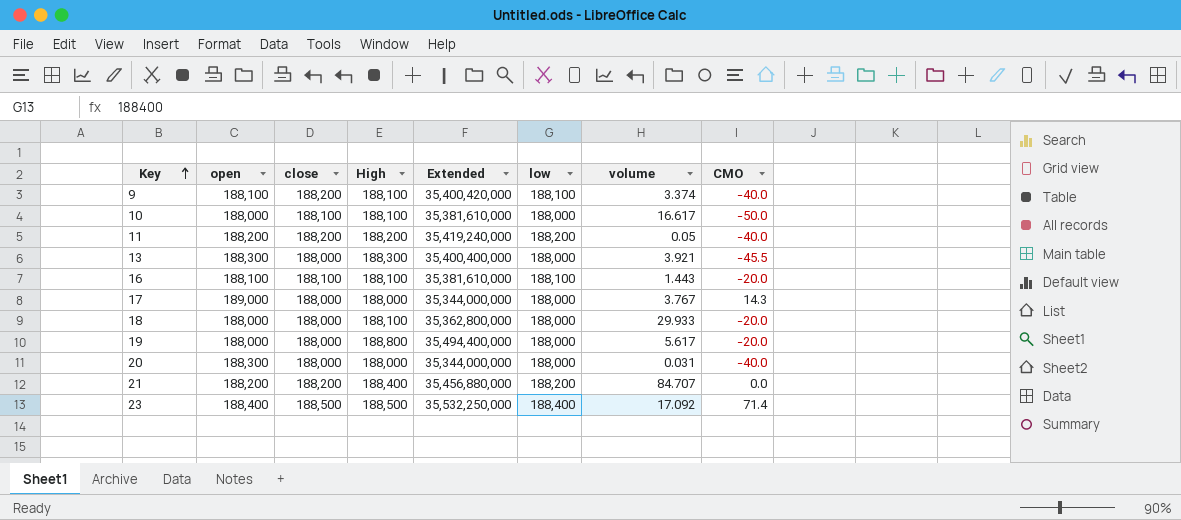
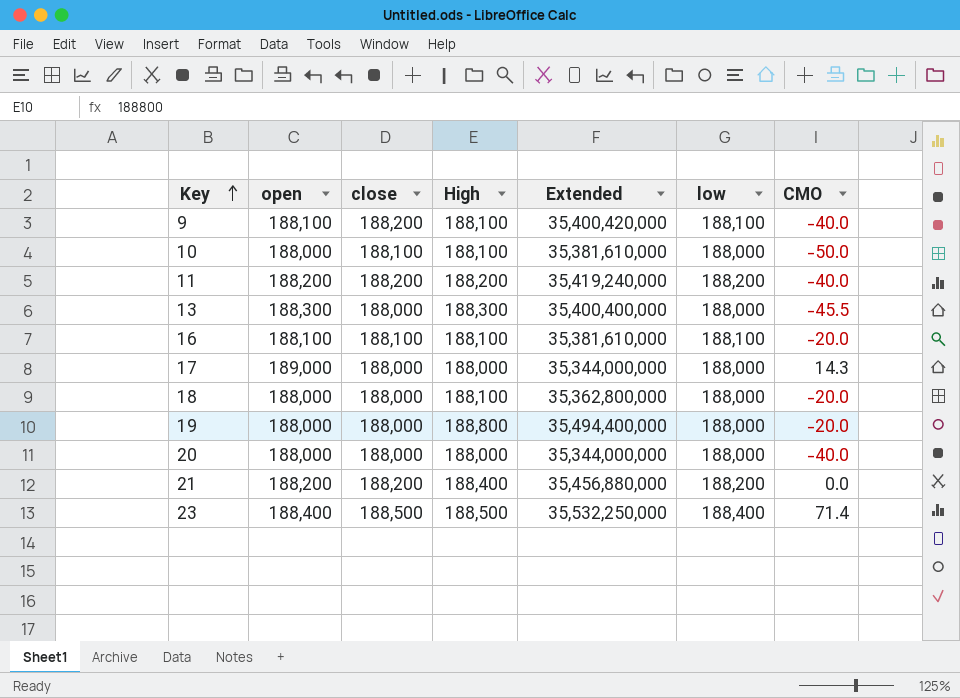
column volume | position: 7 -> none
20 | open: 188,300 -> 188,000

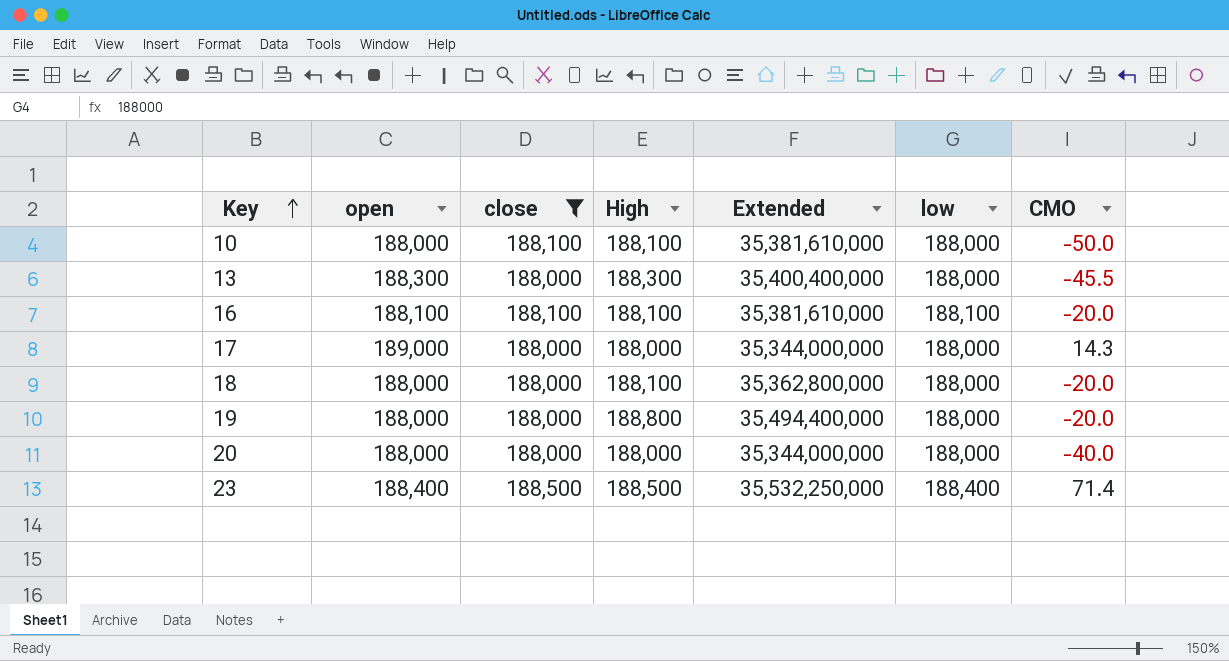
filter: none -> close != 188,200

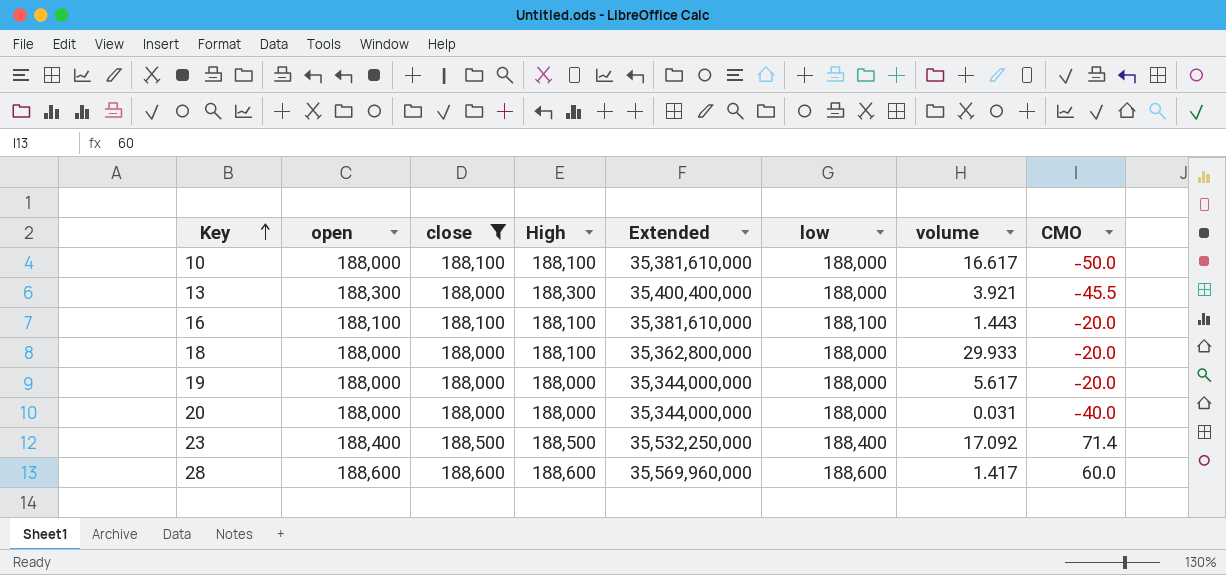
column volume | position: none -> 7
row 17: 189,000 | 188,000 | 188,000 | 35,344,000,000 | 188,000 | 14.3 -> none
19 | High: 188,800 -> 188,000
19 | Extended: 35,494,400,000 -> 35,344,000,000
row 28: none -> 188,600 | 188,600 | 188,600 | 35,569,960,000 | 188,600 | 1.417 | 60.0

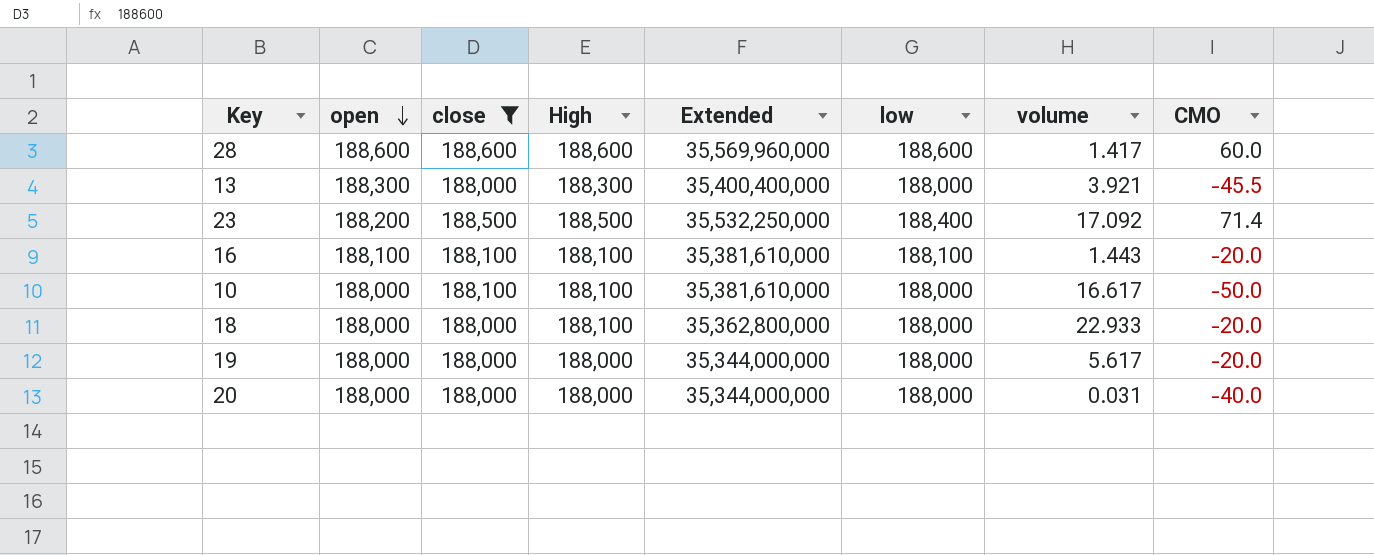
row order: Key ascending -> open descending
23 | open: 188,400 -> 188,200
18 | volume: 29.933 -> 22.933

